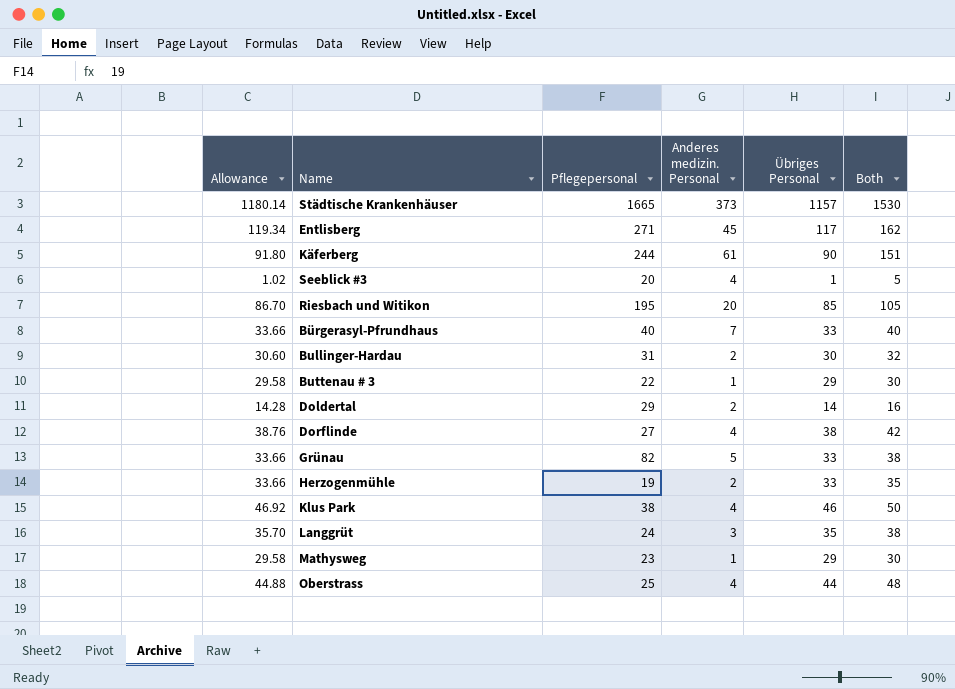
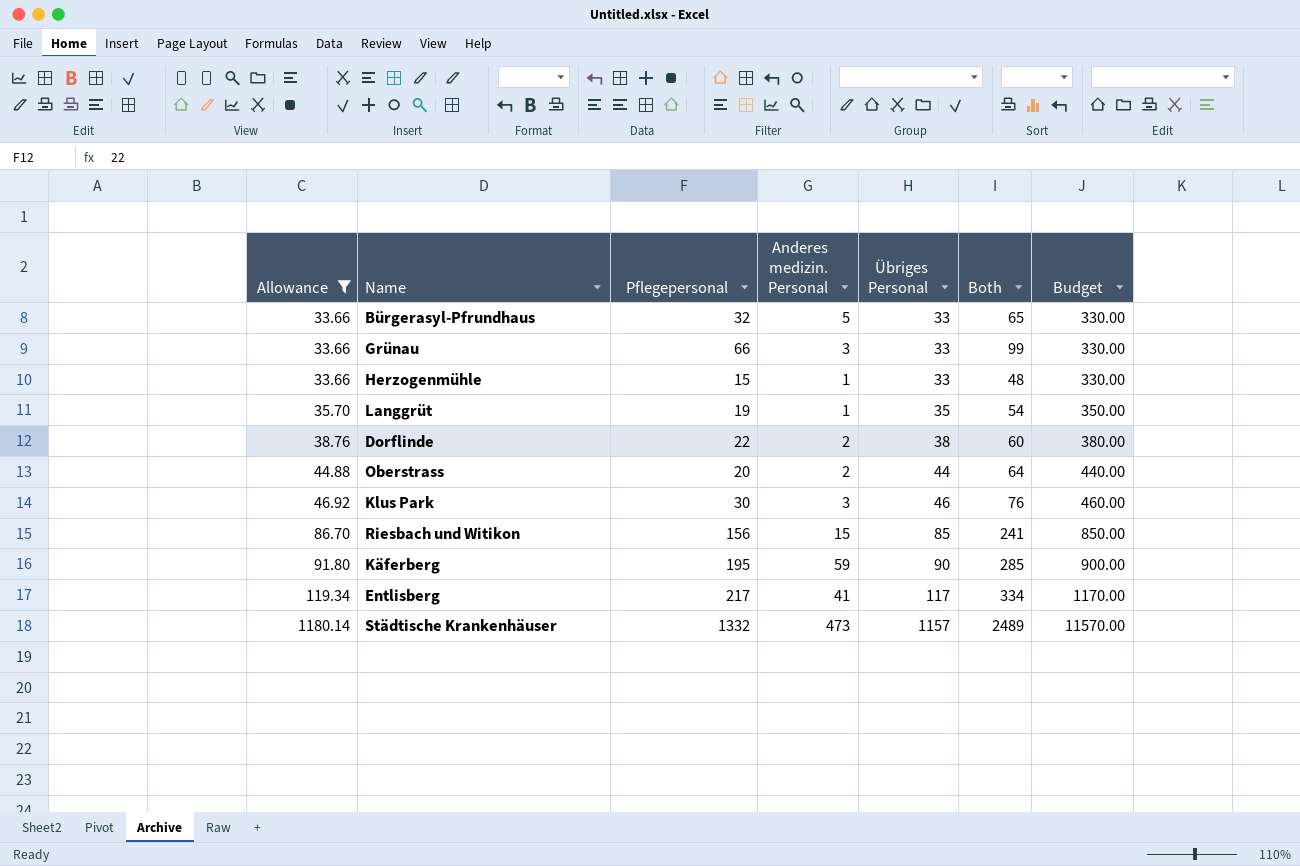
filter: none -> Allowance >= 33.66
row order: none -> Allowance ascending
column Both | formula: [Anderes medizin. Personal] + [Übriges Personal] -> [Pflegepersonal] + [Übriges Personal]
column Budget | formula: none -> [Übriges Personal] * 10
Bürgerasyl-Pfrundhaus | Pflegepersonal: 40 -> 32
Bürgerasyl-Pfrundhaus | Anderes medizin. Personal: 7 -> 5
Grünau | Pflegepersonal: 82 -> 66
Grünau | Anderes medizin. Personal: 5 -> 3
Herzogenmühle | Pflegepersonal: 19 -> 15
Herzogenmühle | Anderes medizin. Personal: 2 -> 1
Langgrüt | Pflegepersonal: 24 -> 19
Langgrüt | Anderes medizin. Personal: 3 -> 1
Dorflinde | Pflegepersonal: 27 -> 22
Dorflinde | Anderes medizin. Personal: 4 -> 2
Oberstrass | Pflegepersonal: 25 -> 20
Oberstrass | Anderes medizin. Personal: 4 -> 2
Klus Park | Pflegepersonal: 38 -> 30
Klus Park | Anderes medizin. Personal: 4 -> 3
Riesbach und Witikon | Pflegepersonal: 195 -> 156
Riesbach und Witikon | Anderes medizin. Personal: 20 -> 15
Käferberg | Pflegepersonal: 244 -> 195
Käferberg | Anderes medizin. Personal: 61 -> 59
Entlisberg | Pflegepersonal: 271 -> 217
Entlisberg | Anderes medizin. Personal: 45 -> 41
Städtische Krankenhäuser | Pflegepersonal: 1665 -> 1332
Städtische Krankenhäuser | Anderes medizin. Personal: 373 -> 473

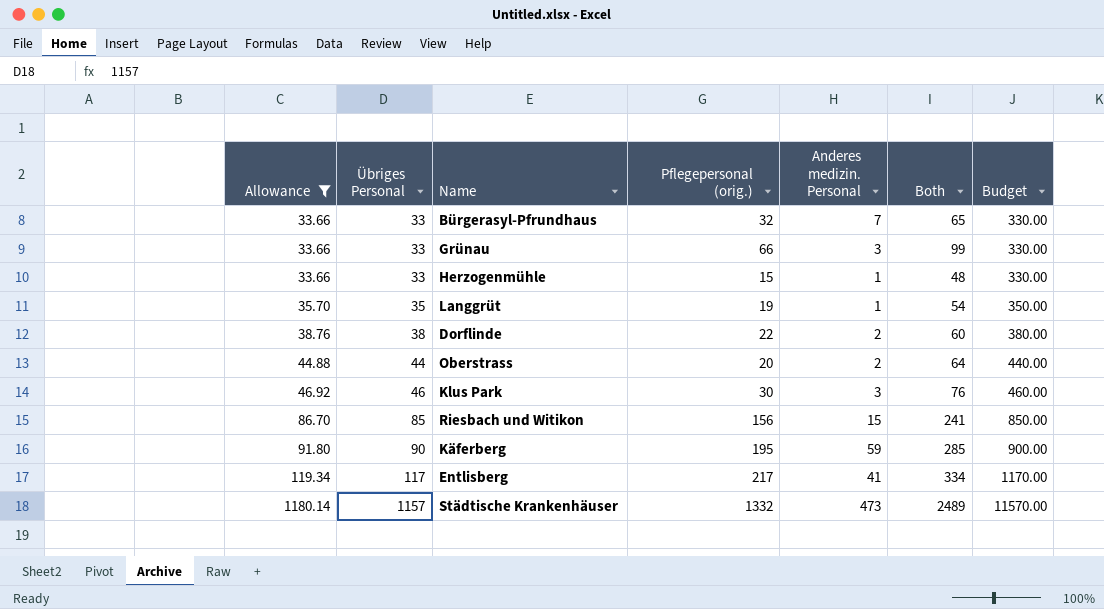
column Übriges Personal | position: 5 -> 2
column name: Pflegepersonal -> Pflegepersonal (orig.)
Bürgerasyl-Pfrundhaus | Anderes medizin. Personal: 5 -> 7

